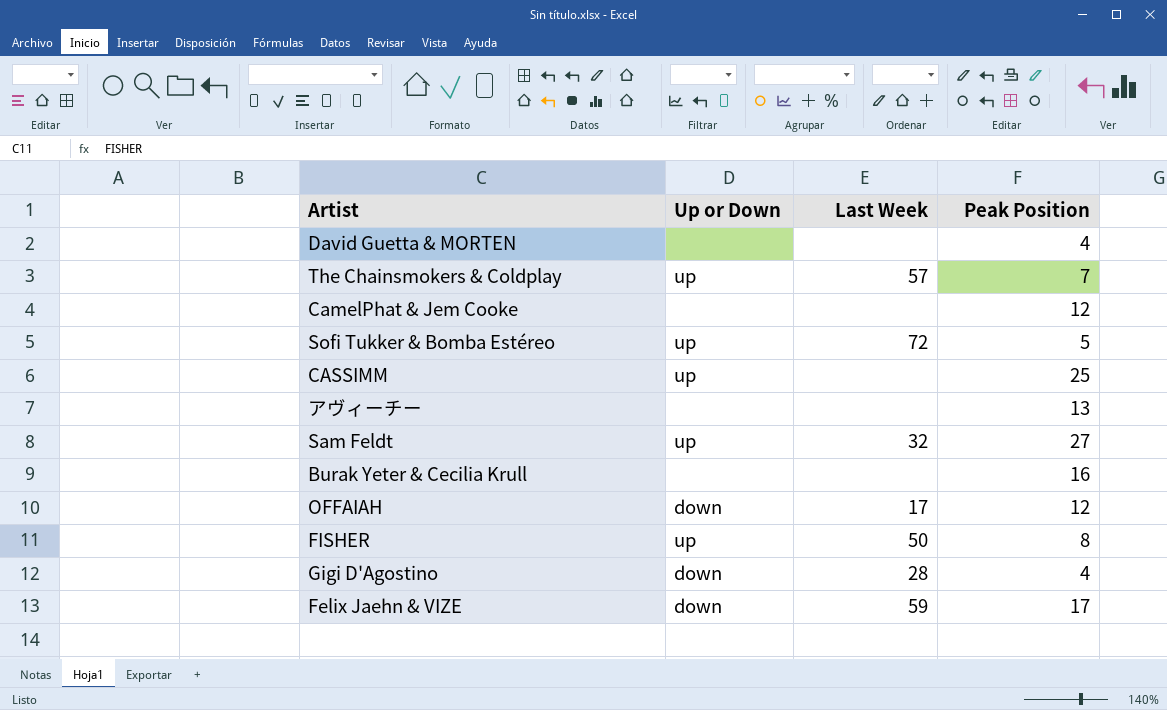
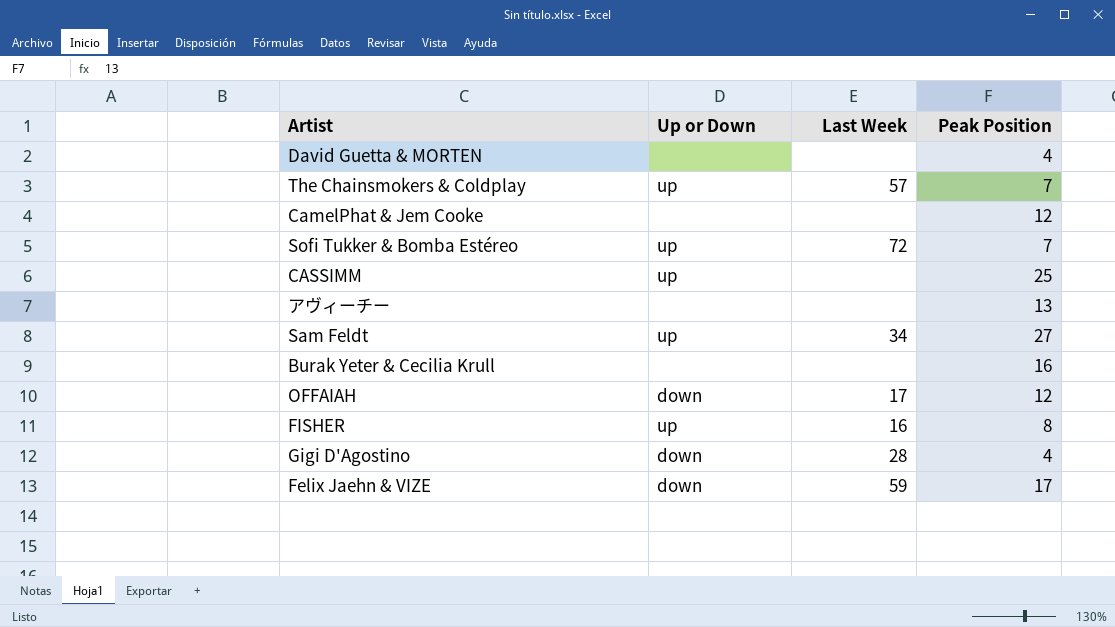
Sofi Tukker & Bomba Estéreo | Peak Position: 5 -> 7
Sam Feldt | Last Week: 32 -> 34
FISHER | Last Week: 50 -> 16

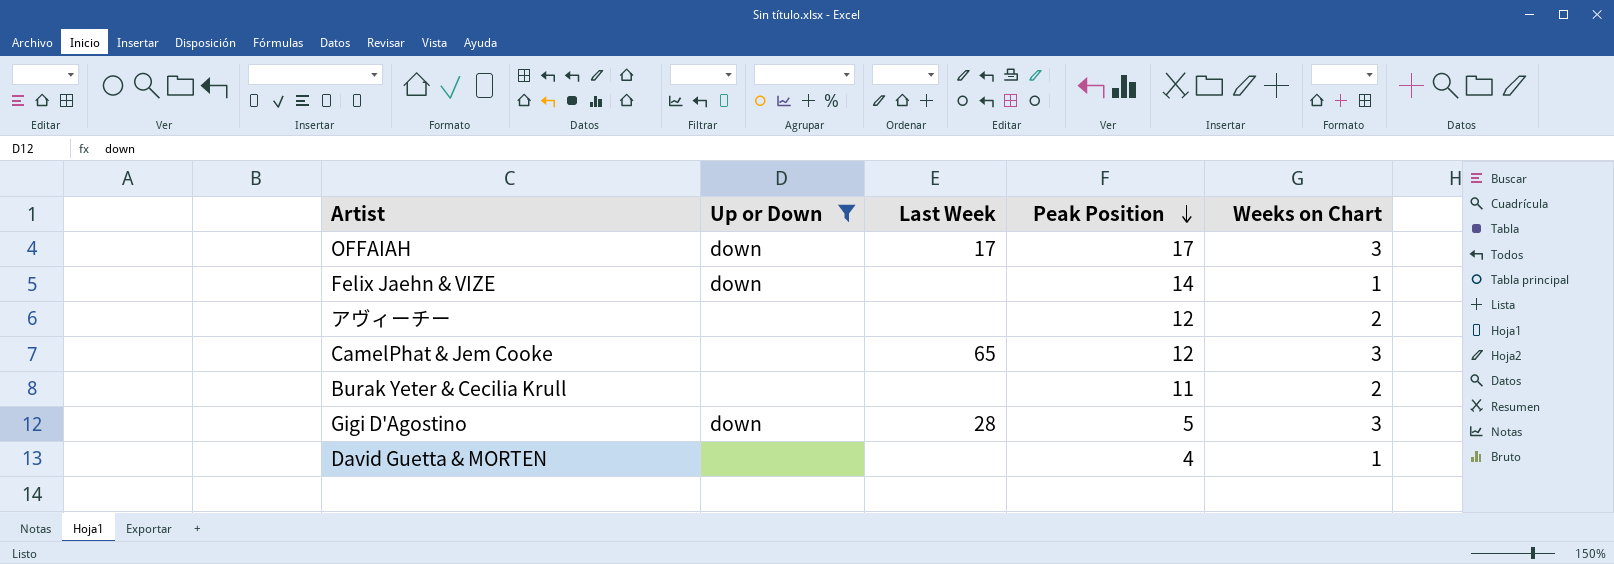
filter: none -> Up or Down != up
row order: none -> Peak Position descending
column Weeks on Chart | position: none -> 5
OFFAIAH | Peak Position: 12 -> 17
Felix Jaehn & VIZE | Last Week: 59 -> none
Felix Jaehn & VIZE | Peak Position: 17 -> 14
アヴィーチー | Peak Position: 13 -> 12
CamelPhat & Jem Cooke | Last Week: none -> 65
Burak Yeter & Cecilia Krull | Peak Position: 16 -> 11
Gigi D'Agostino | Peak Position: 4 -> 5

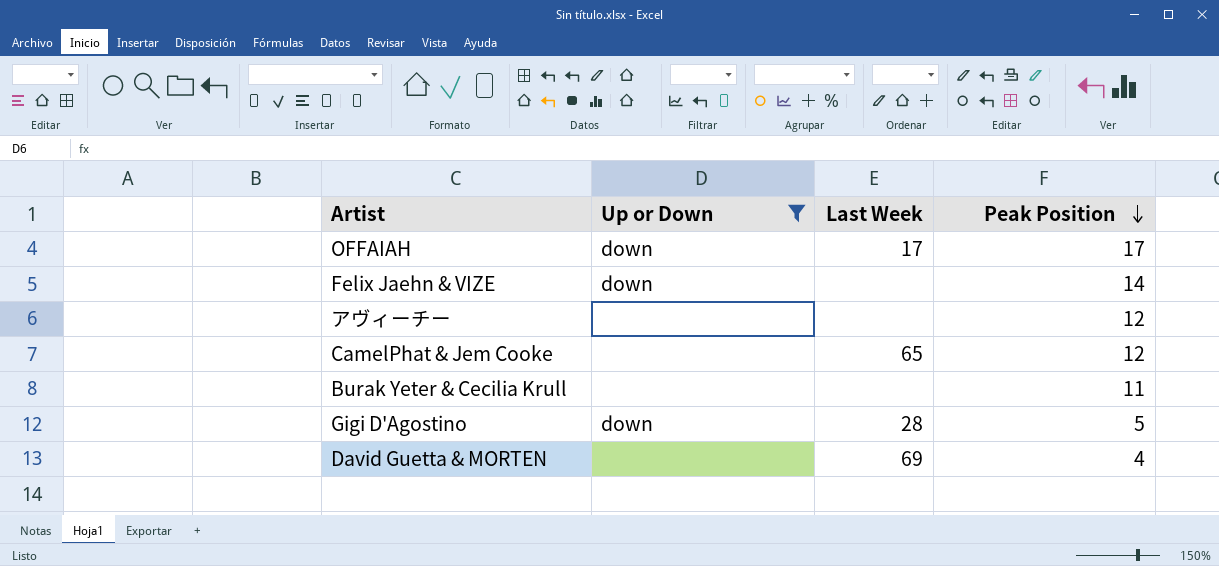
column Weeks on Chart | position: 5 -> none
David Guetta & MORTEN | Last Week: none -> 69

